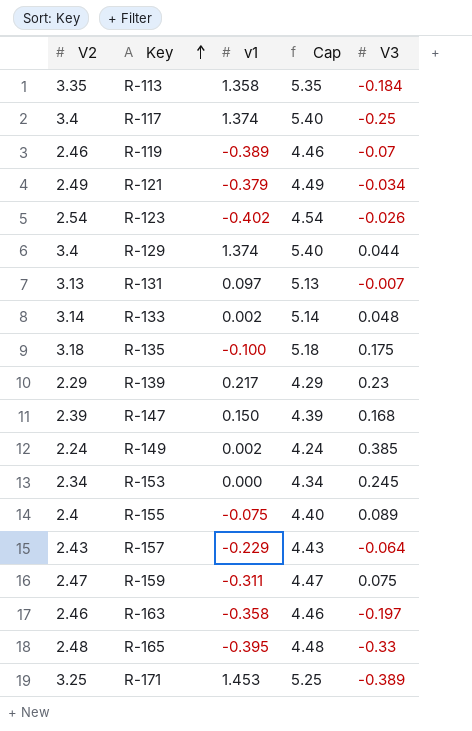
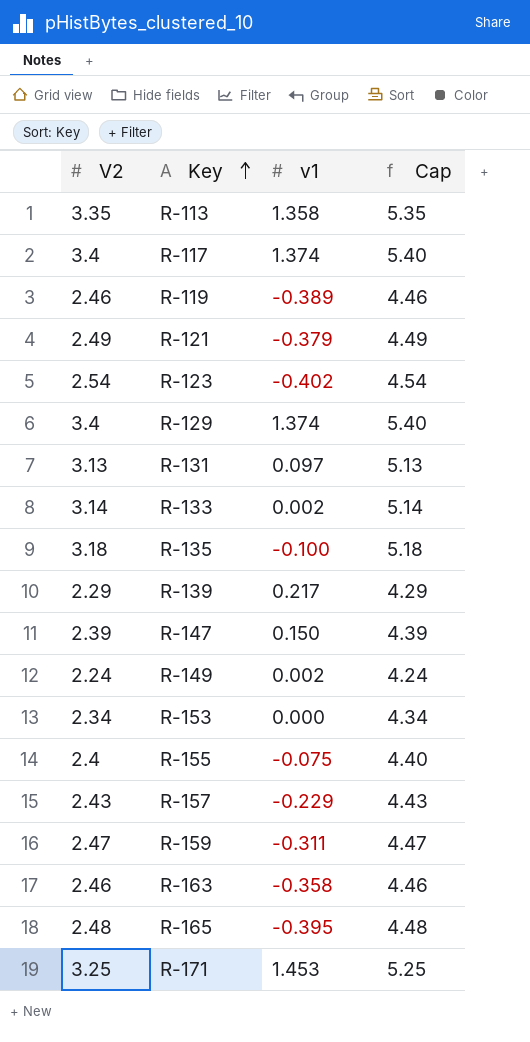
column V3 | position: 5 -> none

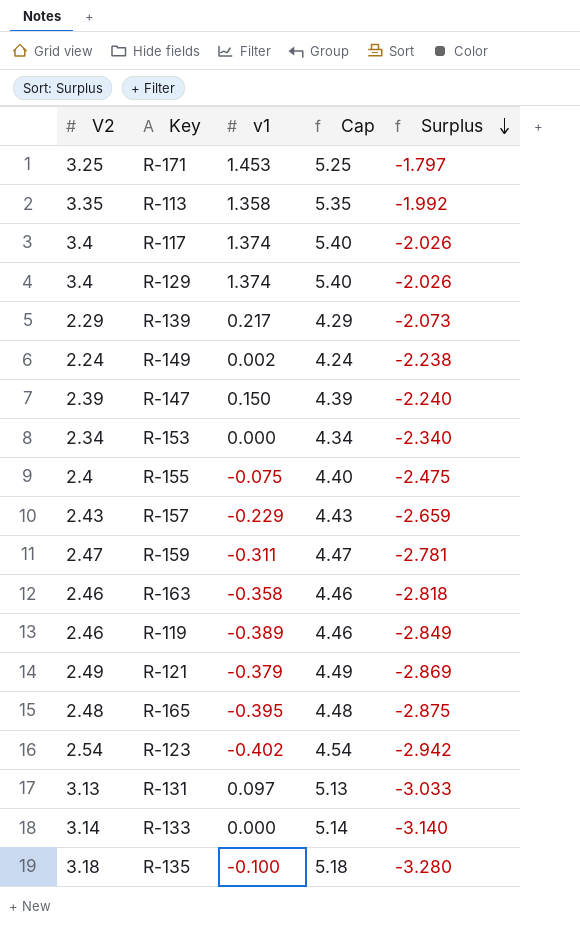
row order: Key ascending -> Surplus descending
column Surplus | formula: none -> [v1] - [V2]
R-133 | v1: 0.002 -> 0.000

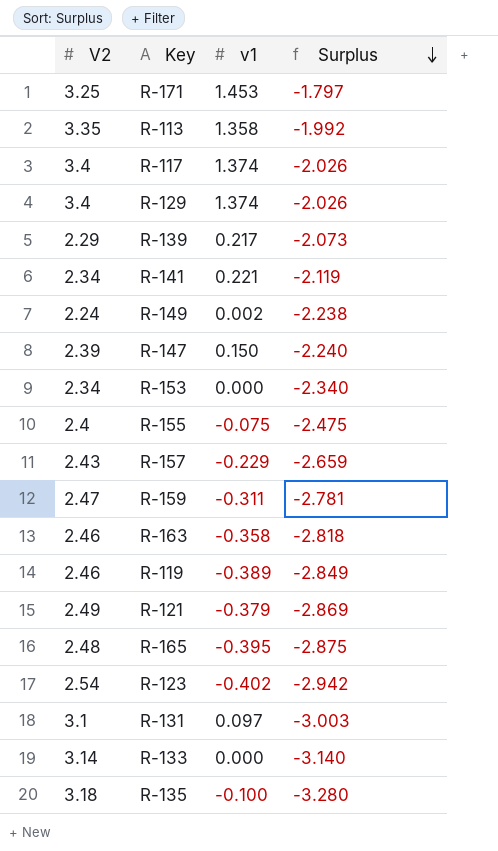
column Cap | formula: [V2] + 2 -> none
row R-141: none -> 2.34 | 0.221 | -2.119
R-131 | V2: 3.13 -> 3.1
R-131 | Surplus: -3.033 -> -3.003

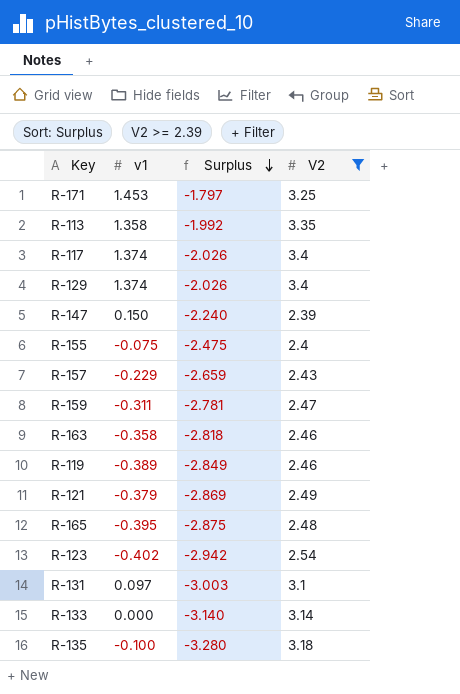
filter: none -> V2 >= 2.39
column V2 | position: 1 -> 4

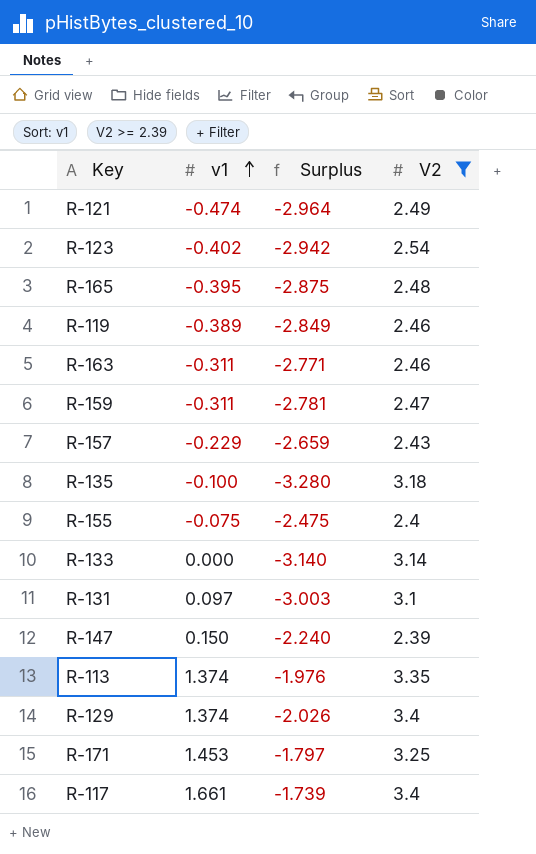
row order: Surplus descending -> v1 ascending
R-121 | v1: -0.379 -> -0.474
R-121 | Surplus: -2.869 -> -2.964
R-163 | v1: -0.358 -> -0.311
R-163 | Surplus: -2.818 -> -2.771
R-113 | v1: 1.358 -> 1.374
R-113 | Surplus: -1.992 -> -1.976
R-117 | v1: 1.374 -> 1.661
R-117 | Surplus: -2.026 -> -1.739

